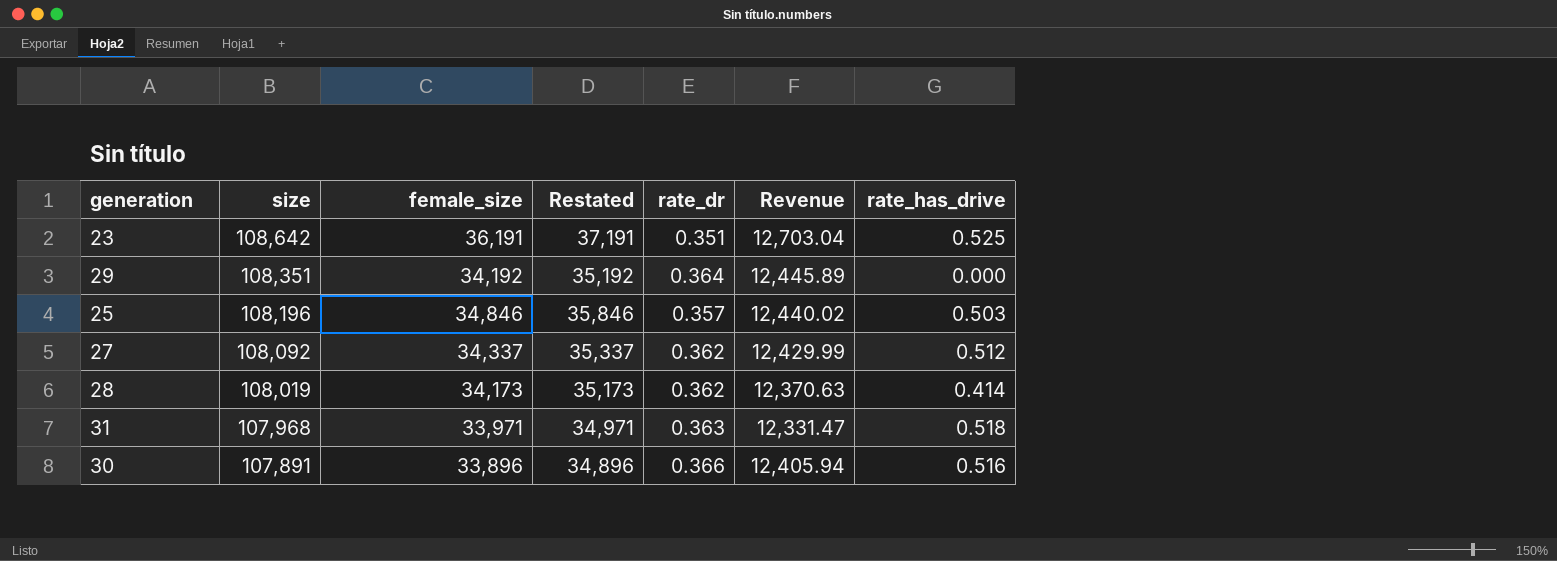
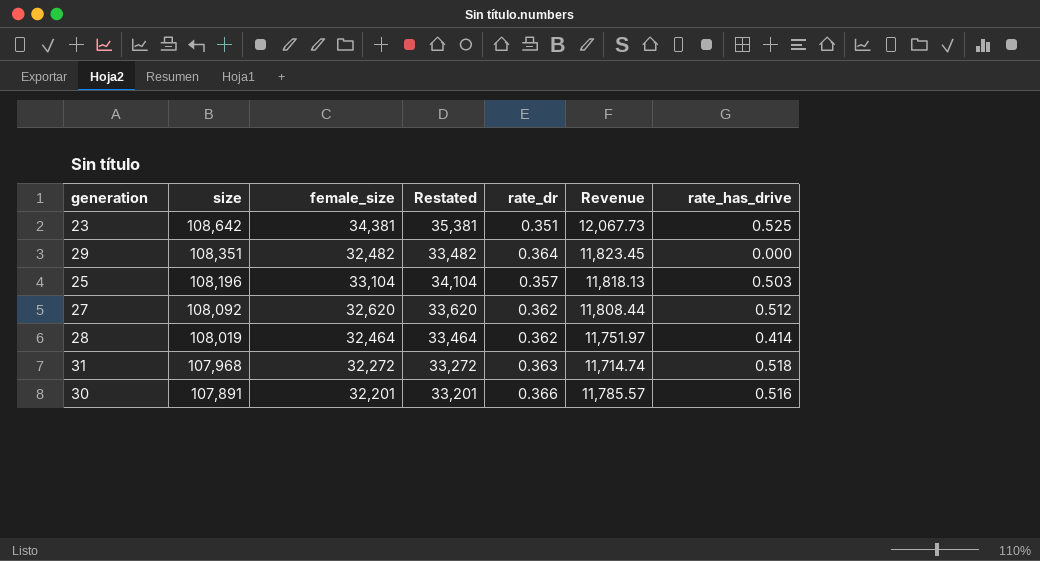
23 | female_size: 36,191 -> 34,381
23 | Restated: 37,191 -> 35,381
23 | Revenue: 12,703.04 -> 12,067.73
29 | female_size: 34,192 -> 32,482
29 | Restated: 35,192 -> 33,482
29 | Revenue: 12,445.89 -> 11,823.45
25 | female_size: 34,846 -> 33,104
25 | Restated: 35,846 -> 34,104
25 | Revenue: 12,440.02 -> 11,818.13
27 | female_size: 34,337 -> 32,620
27 | Restated: 35,337 -> 33,620
27 | Revenue: 12,429.99 -> 11,808.44
28 | female_size: 34,173 -> 32,464
28 | Restated: 35,173 -> 33,464
28 | Revenue: 12,370.63 -> 11,751.97
31 | female_size: 33,971 -> 32,272
31 | Restated: 34,971 -> 33,272
31 | Revenue: 12,331.47 -> 11,714.74
30 | female_size: 33,896 -> 32,201
30 | Restated: 34,896 -> 33,201
30 | Revenue: 12,405.94 -> 11,785.57

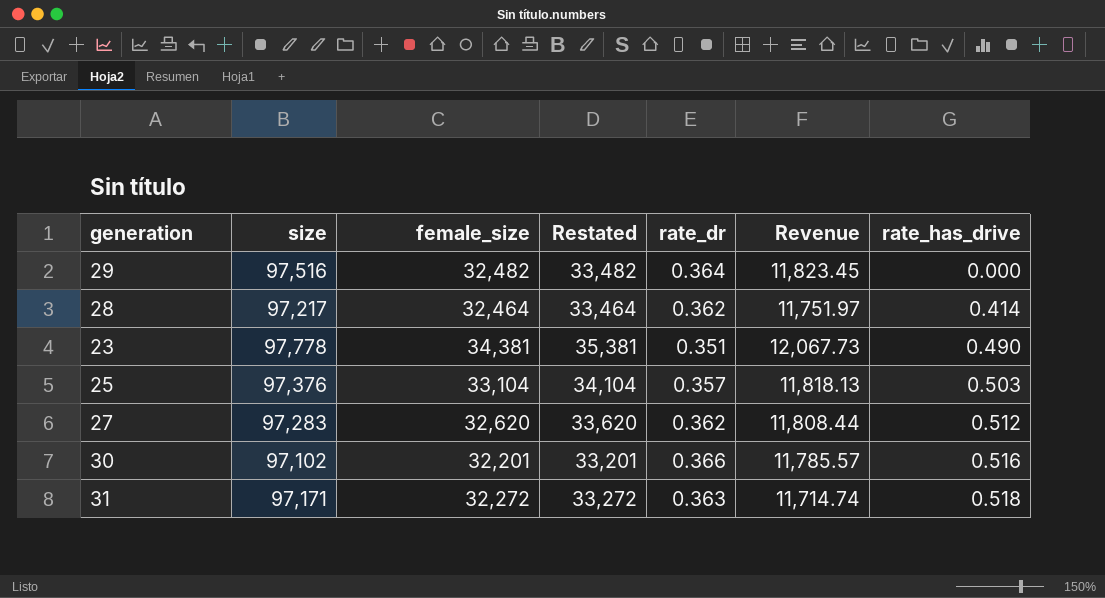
row order: size descending -> rate_has_drive ascending
29 | size: 108,351 -> 97,516
28 | size: 108,019 -> 97,217
23 | size: 108,642 -> 97,778
23 | rate_has_drive: 0.525 -> 0.490
25 | size: 108,196 -> 97,376
27 | size: 108,092 -> 97,283
30 | size: 107,891 -> 97,102
31 | size: 107,968 -> 97,171

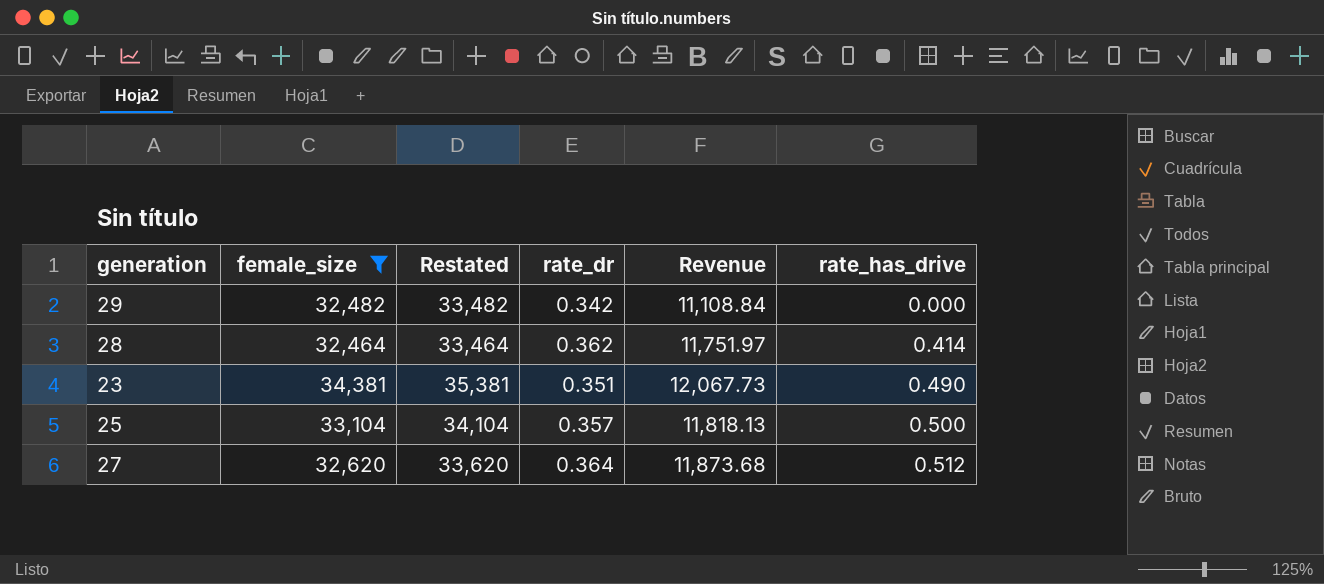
filter: none -> female_size >= 32,464
column size | position: 2 -> none
29 | rate_dr: 0.364 -> 0.342
29 | Revenue: 11,823.45 -> 11,108.84
25 | rate_has_drive: 0.503 -> 0.500
27 | rate_dr: 0.362 -> 0.364
27 | Revenue: 11,808.44 -> 11,873.68

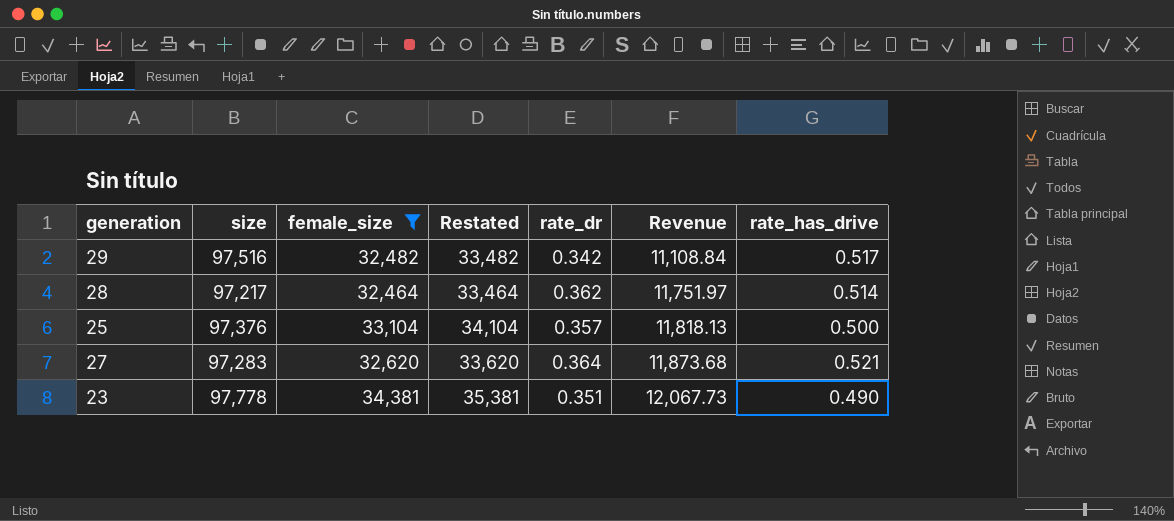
row order: rate_has_drive ascending -> Revenue ascending
column size | position: none -> 2
29 | rate_has_drive: 0.000 -> 0.517
28 | rate_has_drive: 0.414 -> 0.514
27 | rate_has_drive: 0.512 -> 0.521

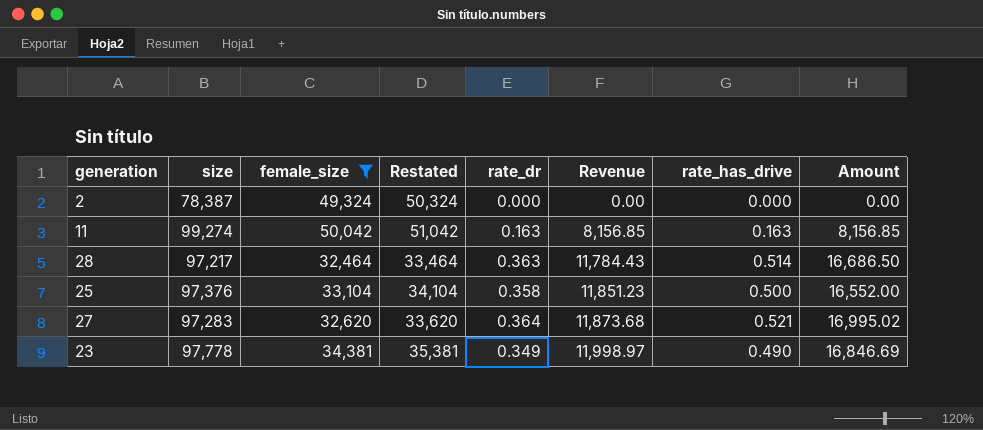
column Amount | formula: none -> [female_size] * [rate_has_drive]
row 29: 97,516 | 32,482 | 33,482 | 0.342 | 11,108.84 | 0.517 -> none
row 2: none -> 78,387 | 49,324 | 50,324 | 0.000 | 0.00 | 0.000 | 0.00
row 11: none -> 99,274 | 50,042 | 51,042 | 0.163 | 8,156.85 | 0.163 | 8,156.85
28 | rate_dr: 0.362 -> 0.363
28 | Revenue: 11,751.97 -> 11,784.43
25 | rate_dr: 0.357 -> 0.358
25 | Revenue: 11,818.13 -> 11,851.23
23 | rate_dr: 0.351 -> 0.349
23 | Revenue: 12,067.73 -> 11,998.97

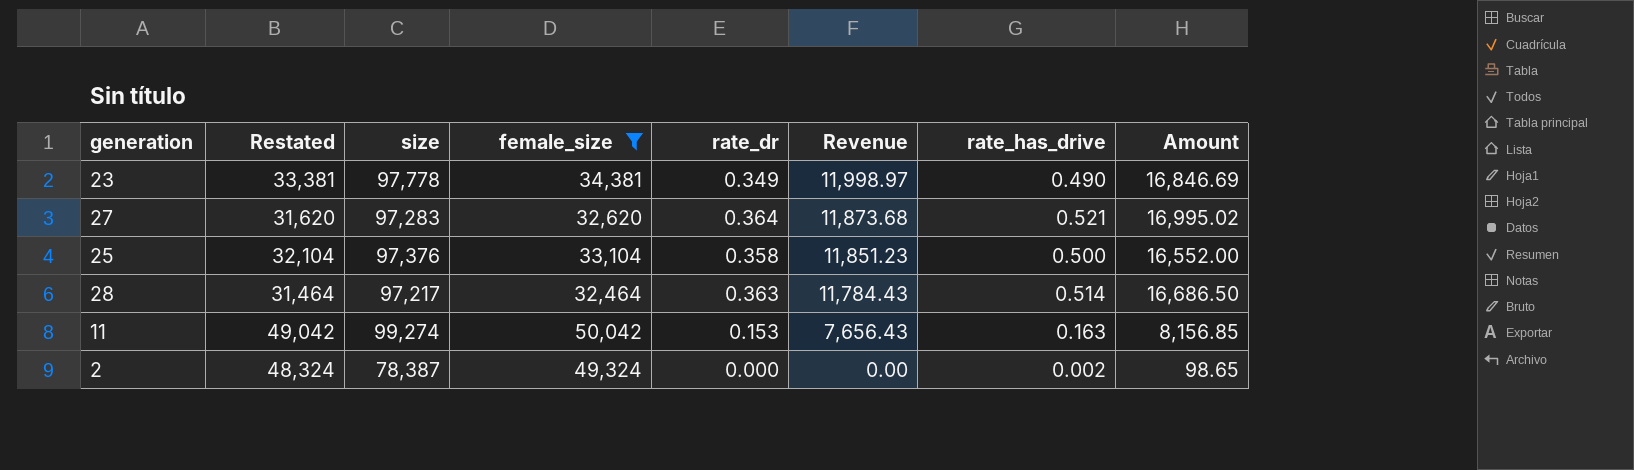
row order: Revenue ascending -> Revenue descending
column Restated | formula: [female_size] + 1000 -> [female_size] - 1000
column Restated | position: 4 -> 2
11 | rate_dr: 0.163 -> 0.153
11 | Revenue: 8,156.85 -> 7,656.43
2 | rate_has_drive: 0.000 -> 0.002
2 | Amount: 0.00 -> 98.65

